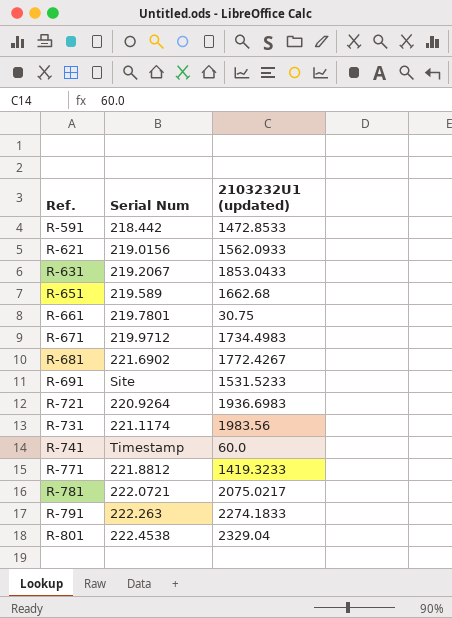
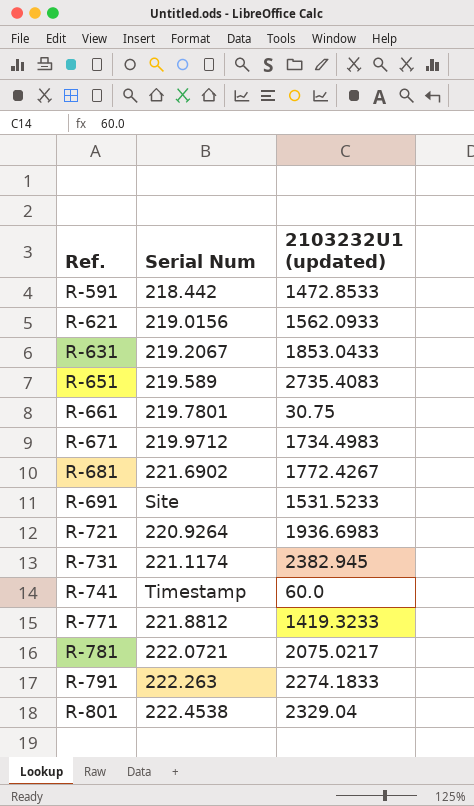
R-651 | 2103232U1 (updated): 1662.68 -> 2735.4083
R-731 | 2103232U1 (updated): 1983.56 -> 2382.945

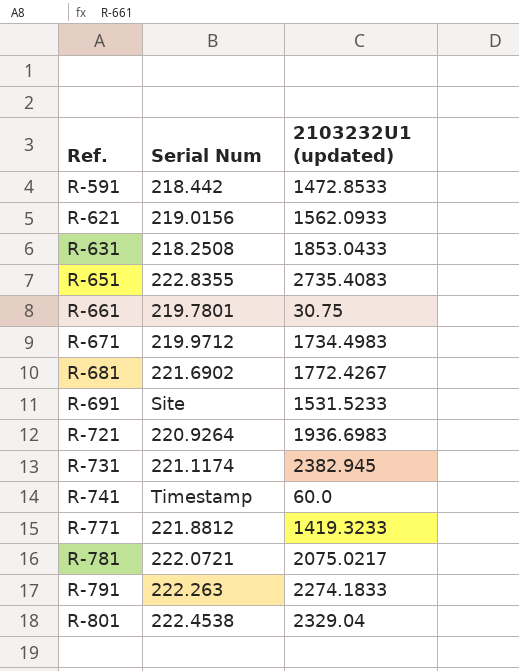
R-631 | Serial Num: 219.2067 -> 218.2508
R-651 | Serial Num: 219.589 -> 222.8355

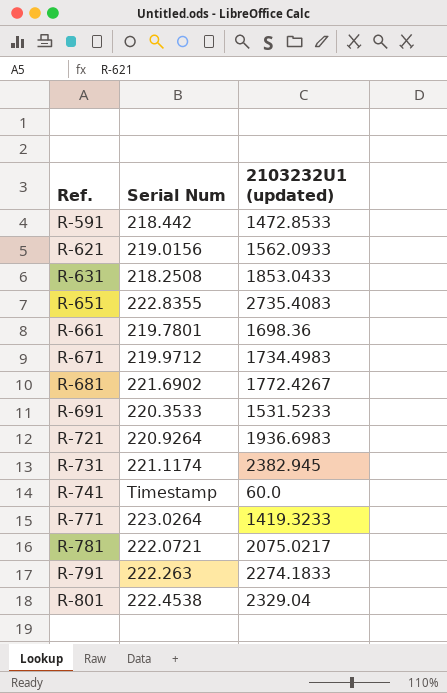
R-661 | 2103232U1 (updated): 30.75 -> 1698.36
R-691 | Serial Num: Site -> 220.3533
R-771 | Serial Num: 221.8812 -> 223.0264

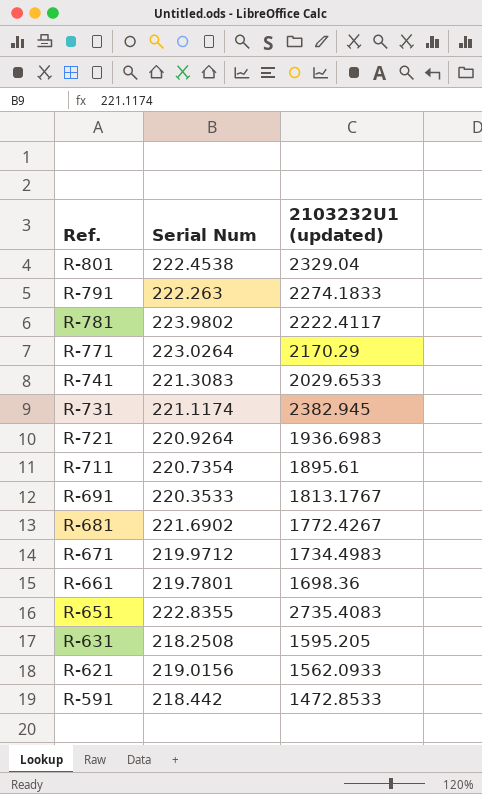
row order: Ref. ascending -> Ref. descending
R-781 | Serial Num: 222.0721 -> 223.9802
R-781 | 2103232U1 (updated): 2075.0217 -> 2222.4117
R-771 | 2103232U1 (updated): 1419.3233 -> 2170.29
R-741 | Serial Num: Timestamp -> 221.3083
R-741 | 2103232U1 (updated): 60.0 -> 2029.6533
row R-711: none -> 220.7354 | 1895.61
R-691 | 2103232U1 (updated): 1531.5233 -> 1813.1767
R-631 | 2103232U1 (updated): 1853.0433 -> 1595.205

